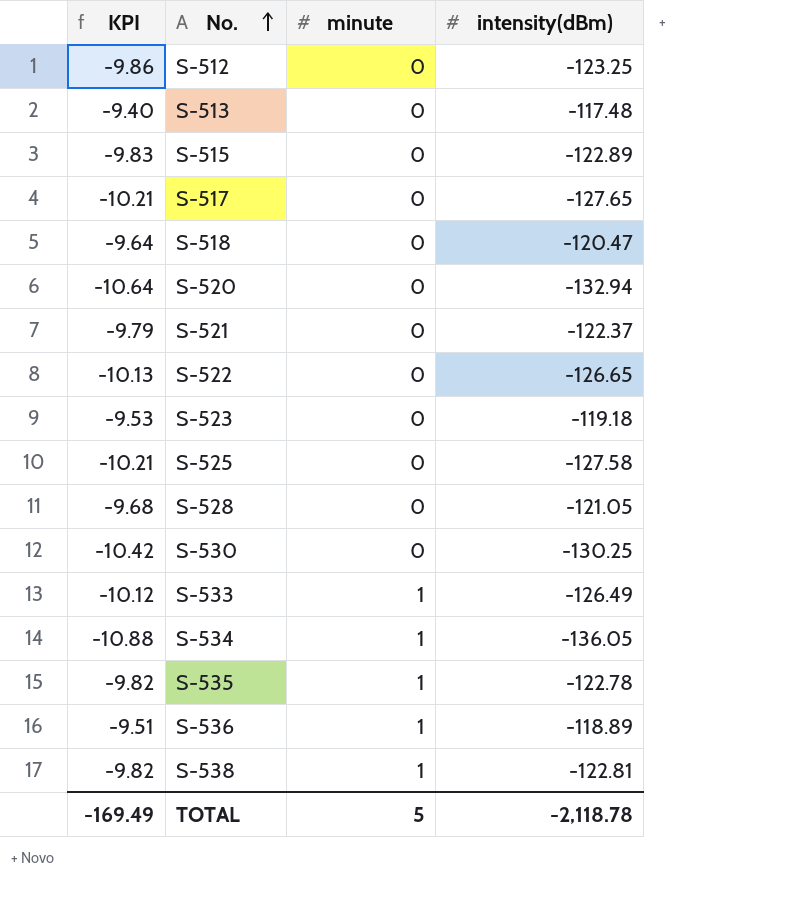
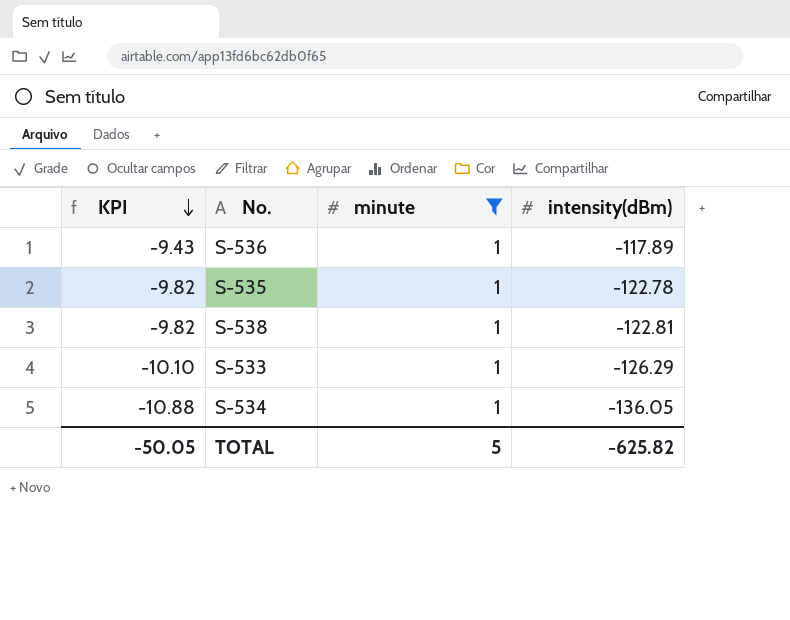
filter: none -> minute = 1
row order: No. ascending -> KPI descending
S-536 | KPI: -9.51 -> -9.43
S-536 | intensity(dBm): -118.89 -> -117.89
S-533 | KPI: -10.12 -> -10.10
S-533 | intensity(dBm): -126.49 -> -126.29
TOTAL | KPI: -169.49 -> -50.05
TOTAL | intensity(dBm): -2,118.78 -> -625.82

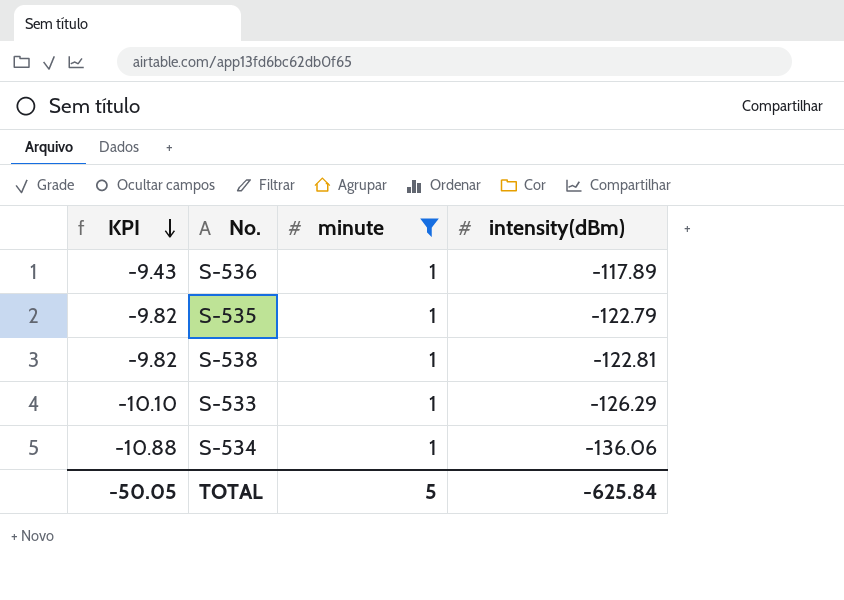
S-535 | intensity(dBm): -122.78 -> -122.79
S-534 | intensity(dBm): -136.05 -> -136.06
TOTAL | intensity(dBm): -625.82 -> -625.84

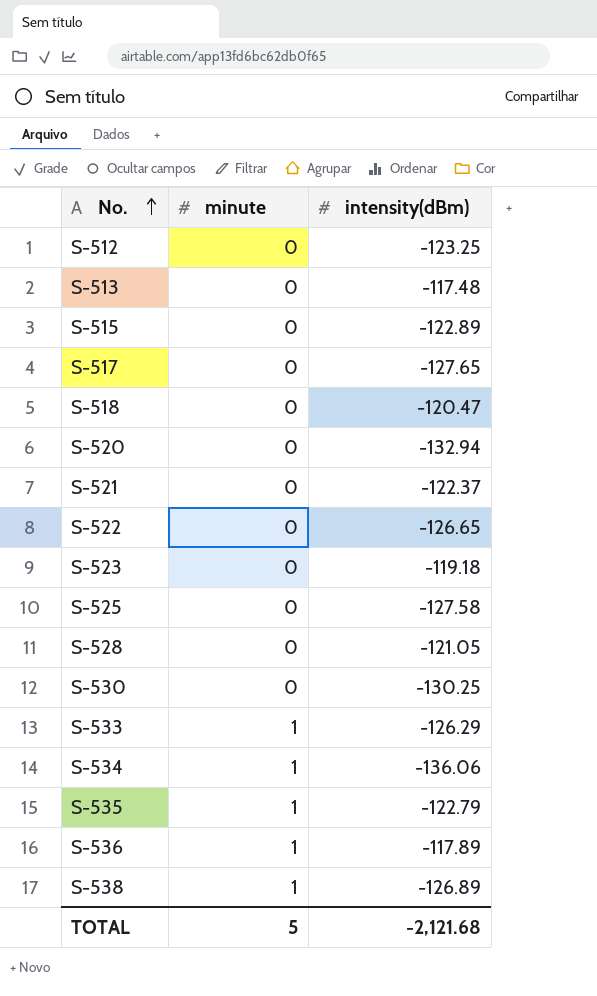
filter: minute = 1 -> none
row order: KPI descending -> No. ascending
column KPI | formula: [intensity(dBm)] * 0.08 -> none
S-538 | intensity(dBm): -122.81 -> -126.89
TOTAL | intensity(dBm): -625.84 -> -2,121.68

